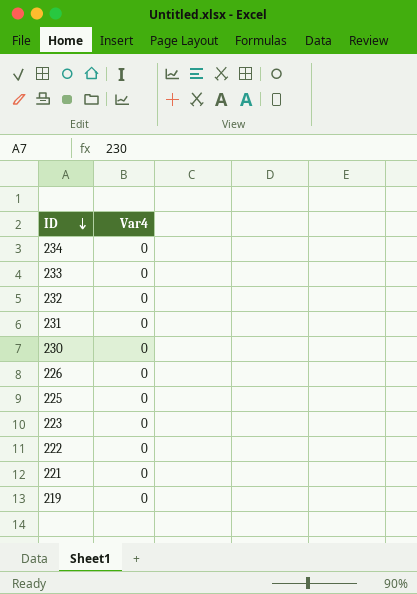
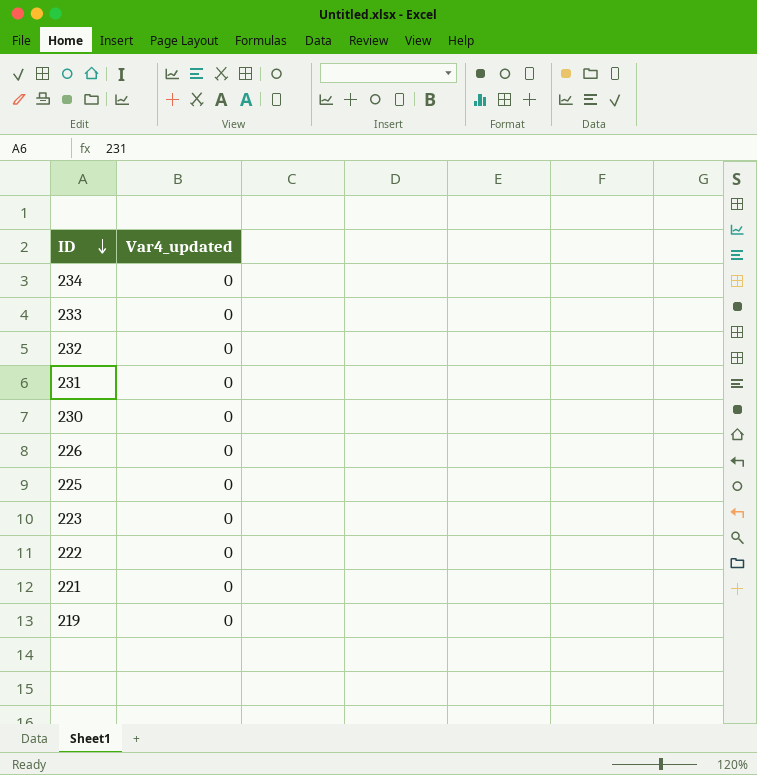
column name: Var4 -> Var4_updated

